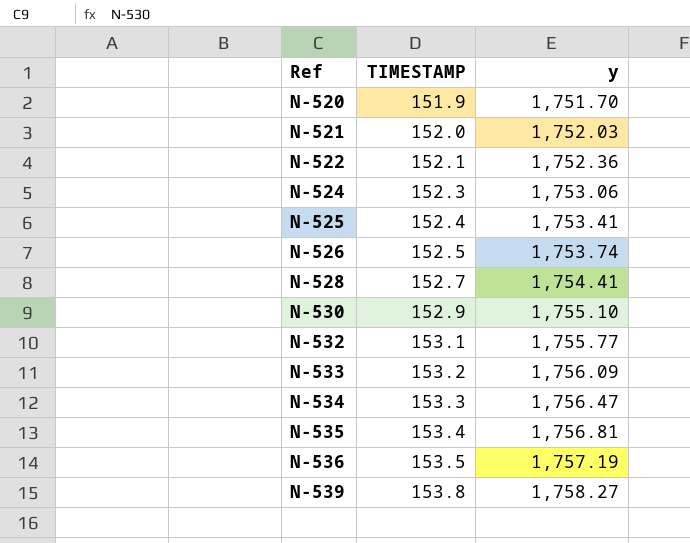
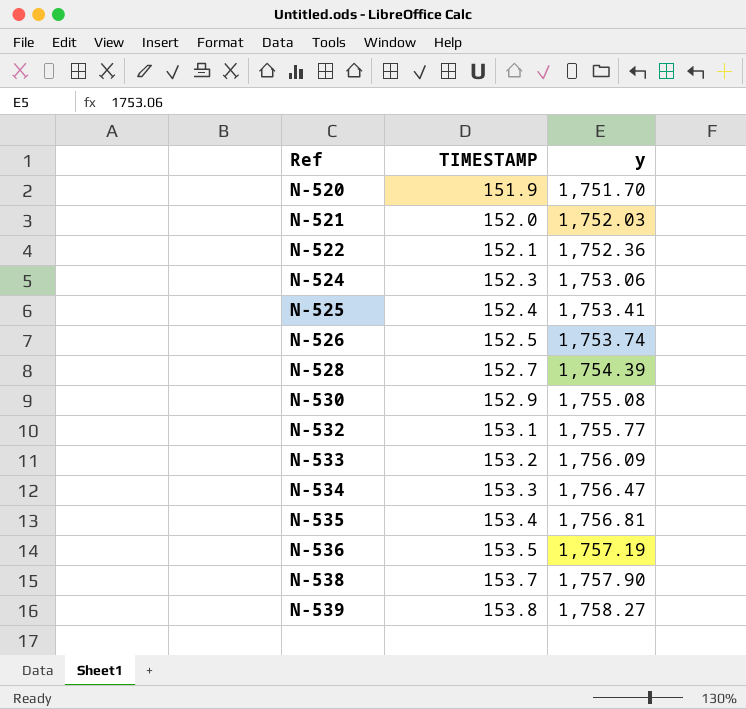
N-528 | y: 1,754.41 -> 1,754.39
N-530 | y: 1,755.10 -> 1,755.08
row N-538: none -> 153.7 | 1,757.90

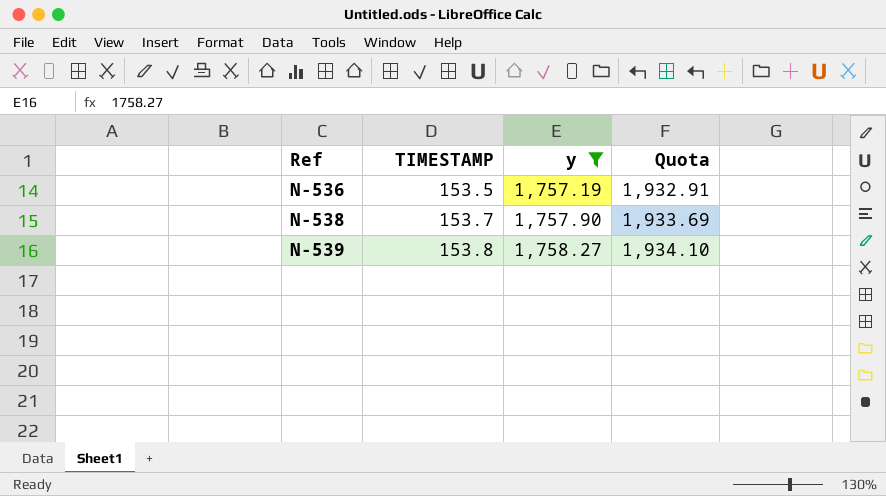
filter: none -> y >= 1,757.19
column Quota | formula: none -> [y] * 1.1

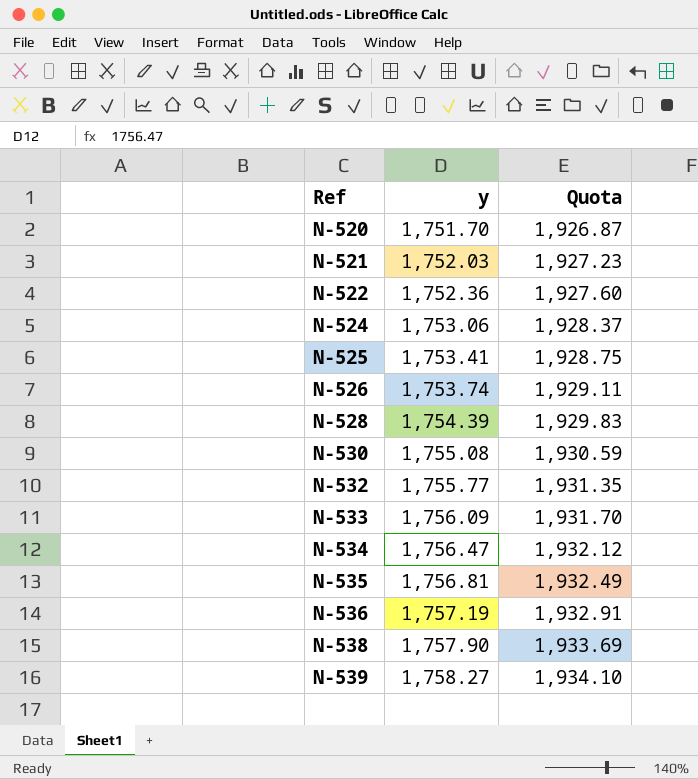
filter: y >= 1,757.19 -> none
column TIMESTAMP | position: 2 -> none

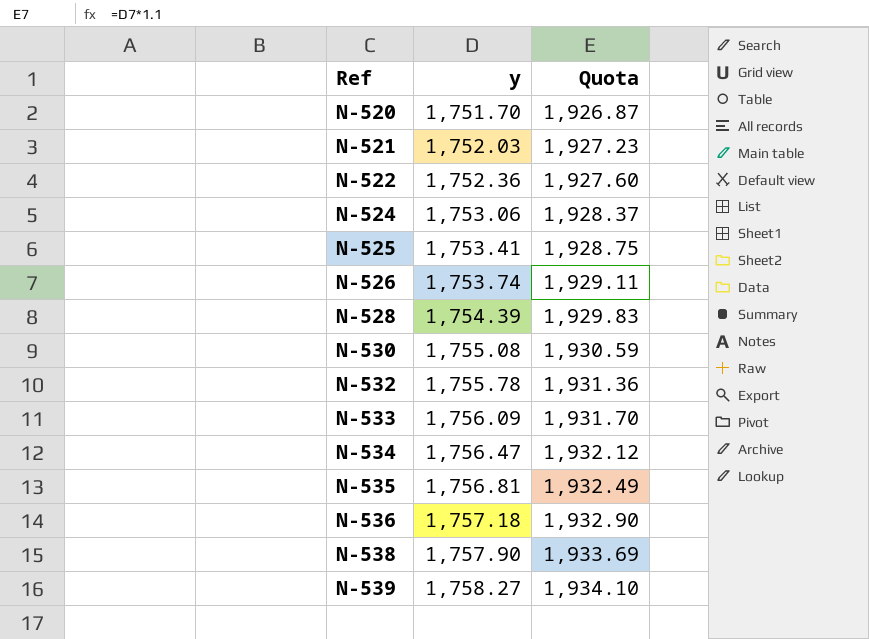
N-532 | y: 1,755.77 -> 1,755.78
N-532 | Quota: 1,931.35 -> 1,931.36
N-536 | y: 1,757.19 -> 1,757.18
N-536 | Quota: 1,932.91 -> 1,932.90

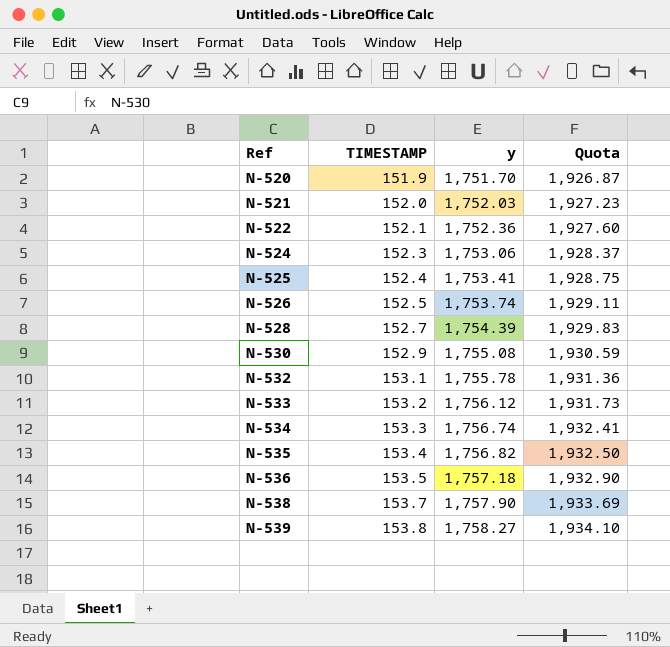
column TIMESTAMP | position: none -> 2
N-533 | y: 1,756.09 -> 1,756.12
N-533 | Quota: 1,931.70 -> 1,931.73
N-534 | y: 1,756.47 -> 1,756.74
N-534 | Quota: 1,932.12 -> 1,932.41
N-535 | y: 1,756.81 -> 1,756.82
N-535 | Quota: 1,932.49 -> 1,932.50

